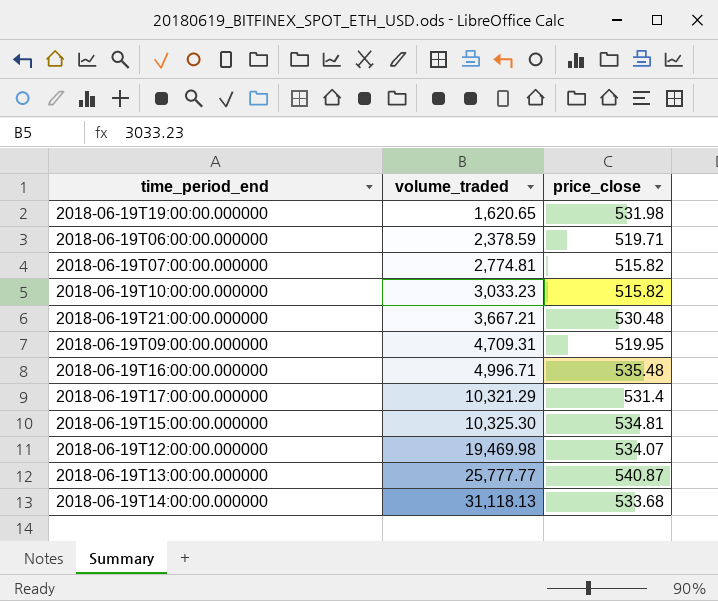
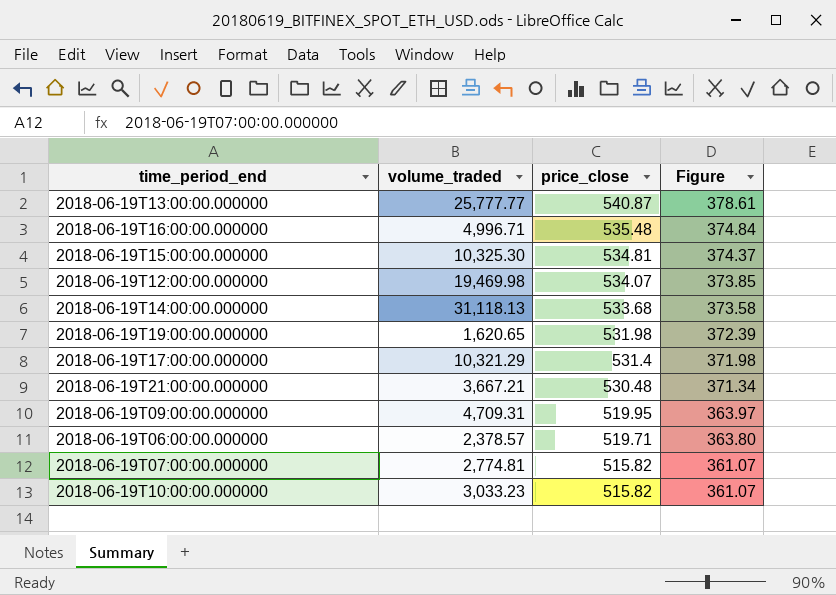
row order: volume_traded ascending -> price_close descending
column Figure | formula: none -> [price_close] * 0.7
2018-06-19T06:00:00.000000 | volume_traded: 2,378.59 -> 2,378.57

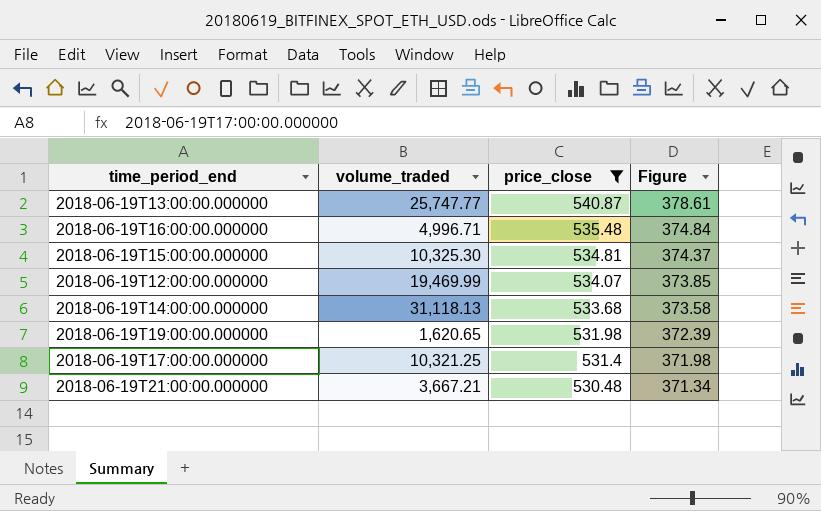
filter: none -> price_close >= 530.48
2018-06-19T13:00:00.000000 | volume_traded: 25,777.77 -> 25,747.77
2018-06-19T12:00:00.000000 | volume_traded: 19,469.98 -> 19,469.99
2018-06-19T17:00:00.000000 | volume_traded: 10,321.29 -> 10,321.25

